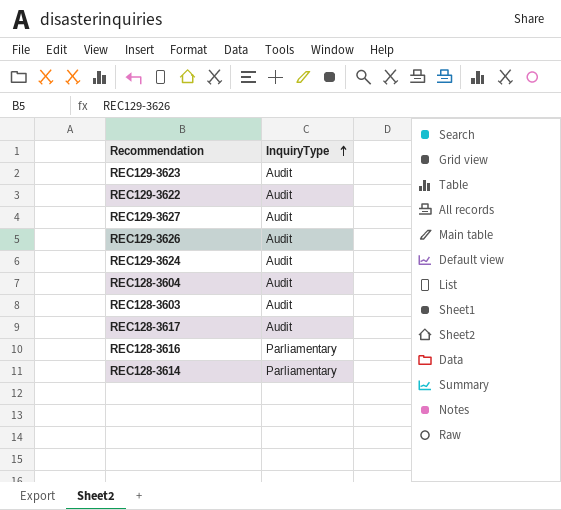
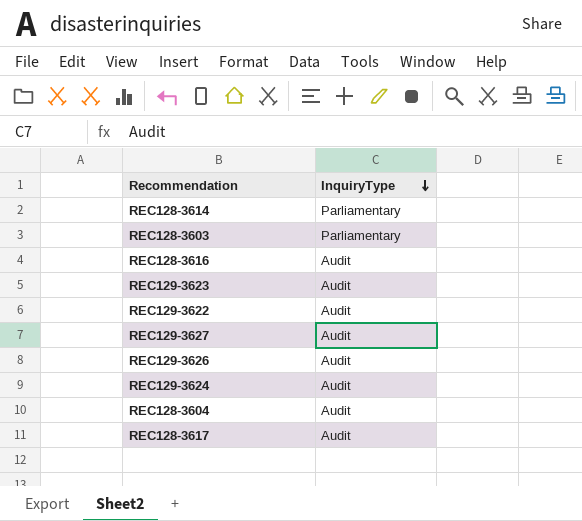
row order: InquiryType ascending -> InquiryType descending
REC128-3603 | InquiryType: Audit -> Parliamentary
REC128-3616 | InquiryType: Parliamentary -> Audit

